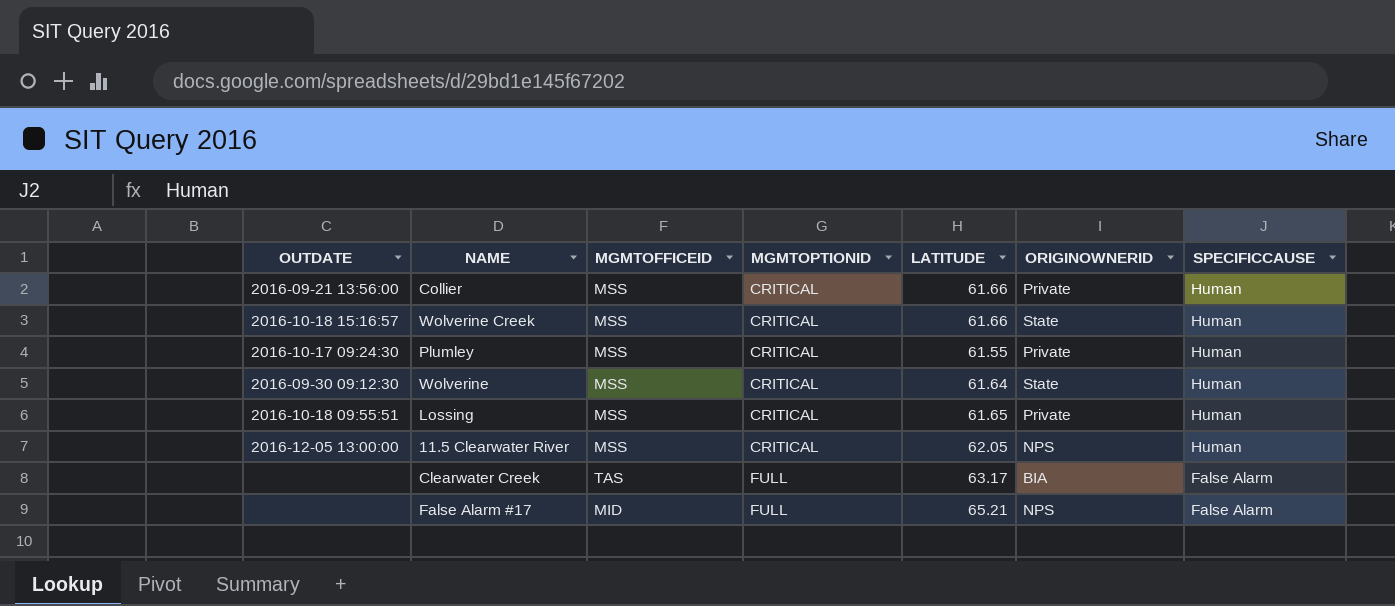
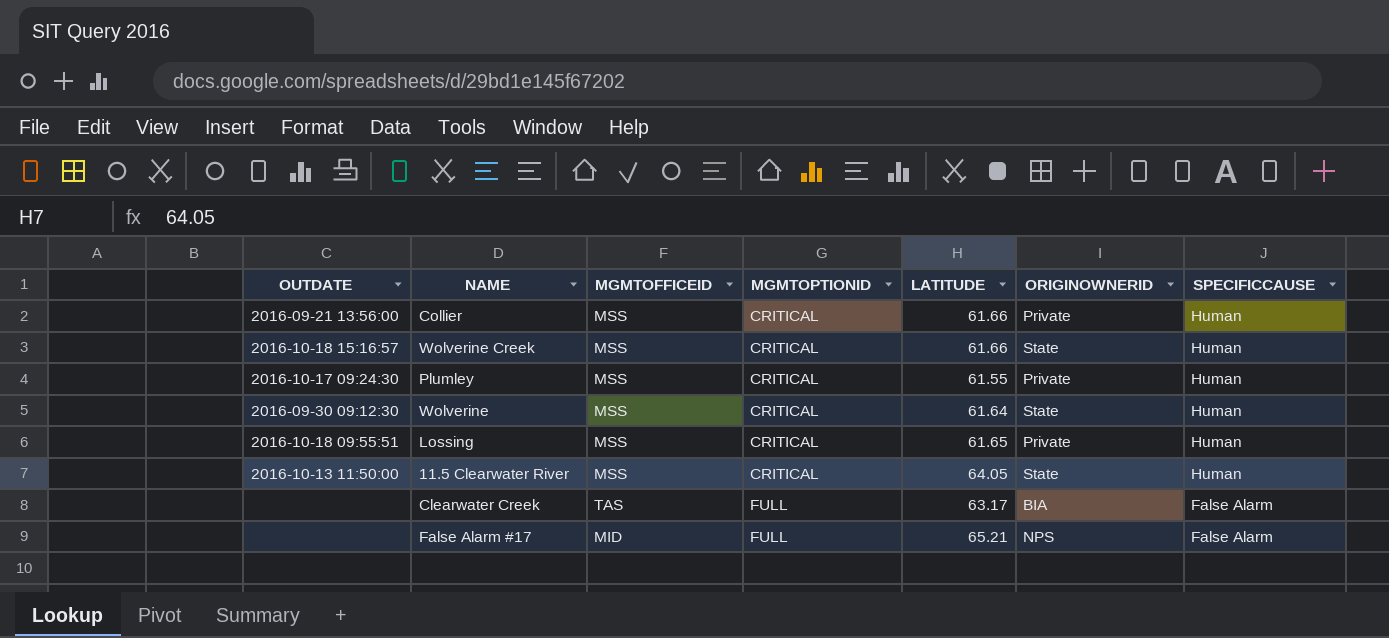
11.5 Clearwater River | OUTDATE: 2016-12-05 13:00:00 -> 2016-10-13 11:50:00
11.5 Clearwater River | LATITUDE: 62.05 -> 64.05
11.5 Clearwater River | ORIGINOWNERID: NPS -> State

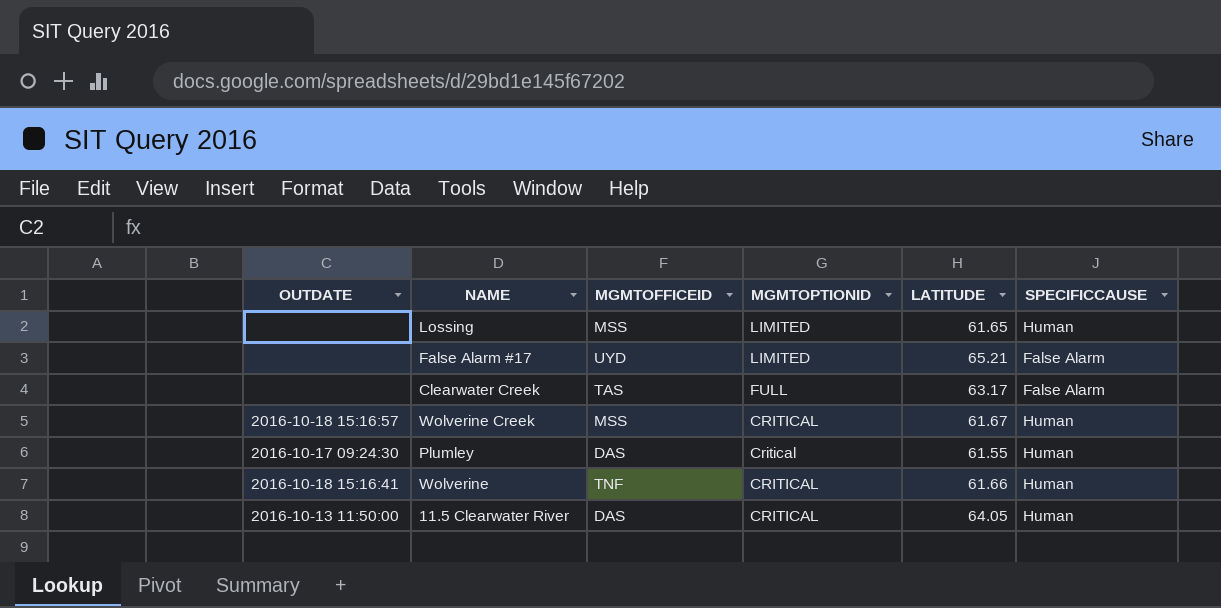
row order: MGMTOPTIONID ascending -> MGMTOPTIONID descending
column ORIGINOWNERID | position: 6 -> none
row Collier: 2016-09-21 13:56:00 | MSS | CRITICAL | 61.66 | Private | Human -> none
Lossing | OUTDATE: 2016-10-18 09:55:51 -> none
Lossing | MGMTOPTIONID: CRITICAL -> LIMITED
False Alarm #17 | MGMTOFFICEID: MID -> UYD
False Alarm #17 | MGMTOPTIONID: FULL -> LIMITED
Wolverine Creek | LATITUDE: 61.66 -> 61.67
Plumley | MGMTOFFICEID: MSS -> DAS
Plumley | MGMTOPTIONID: CRITICAL -> Critical
Wolverine | OUTDATE: 2016-09-30 09:12:30 -> 2016-10-18 15:16:41
Wolverine | MGMTOFFICEID: MSS -> TNF
Wolverine | LATITUDE: 61.64 -> 61.66
11.5 Clearwater River | MGMTOFFICEID: MSS -> DAS

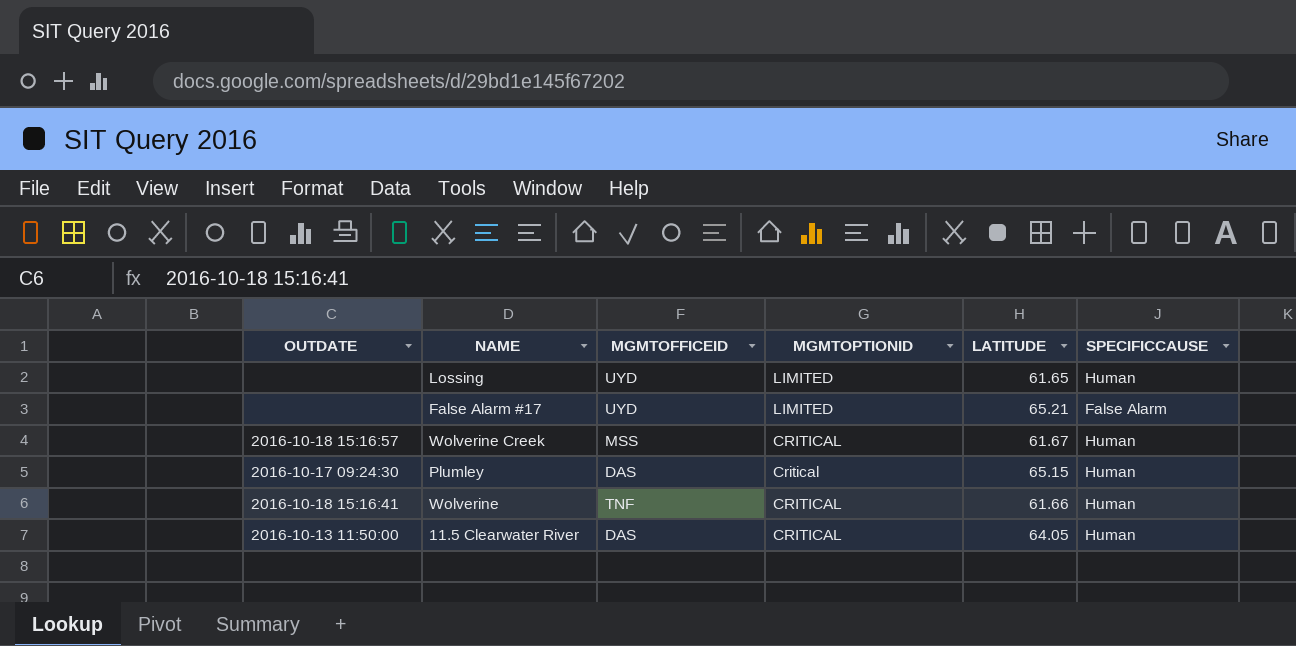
row Clearwater Creek: none | TAS | FULL | 63.17 | False Alarm -> none
Lossing | MGMTOFFICEID: MSS -> UYD
Plumley | LATITUDE: 61.55 -> 65.15

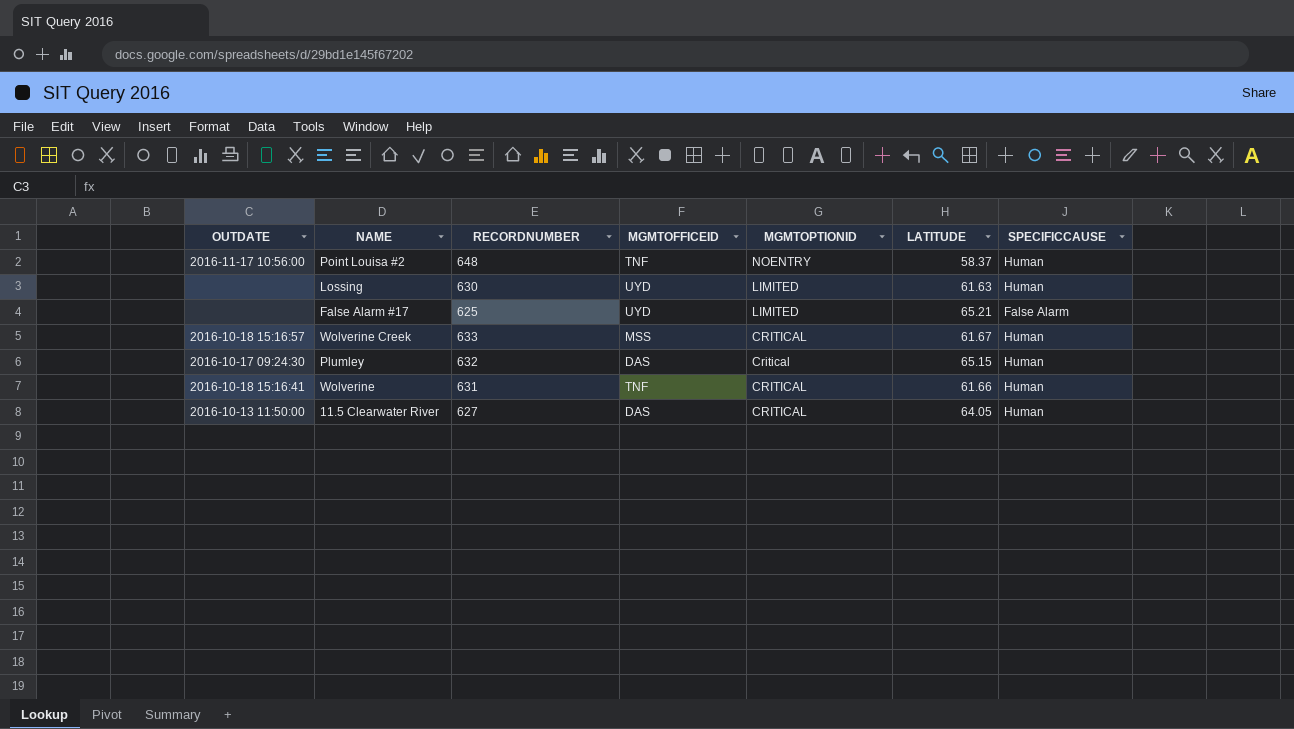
column RECORDNUMBER | position: none -> 3
row Point Louisa #2: none -> 2016-11-17 10:56:00 | 648 | TNF | NOENTRY | 58.37 | Human
Lossing | LATITUDE: 61.65 -> 61.63

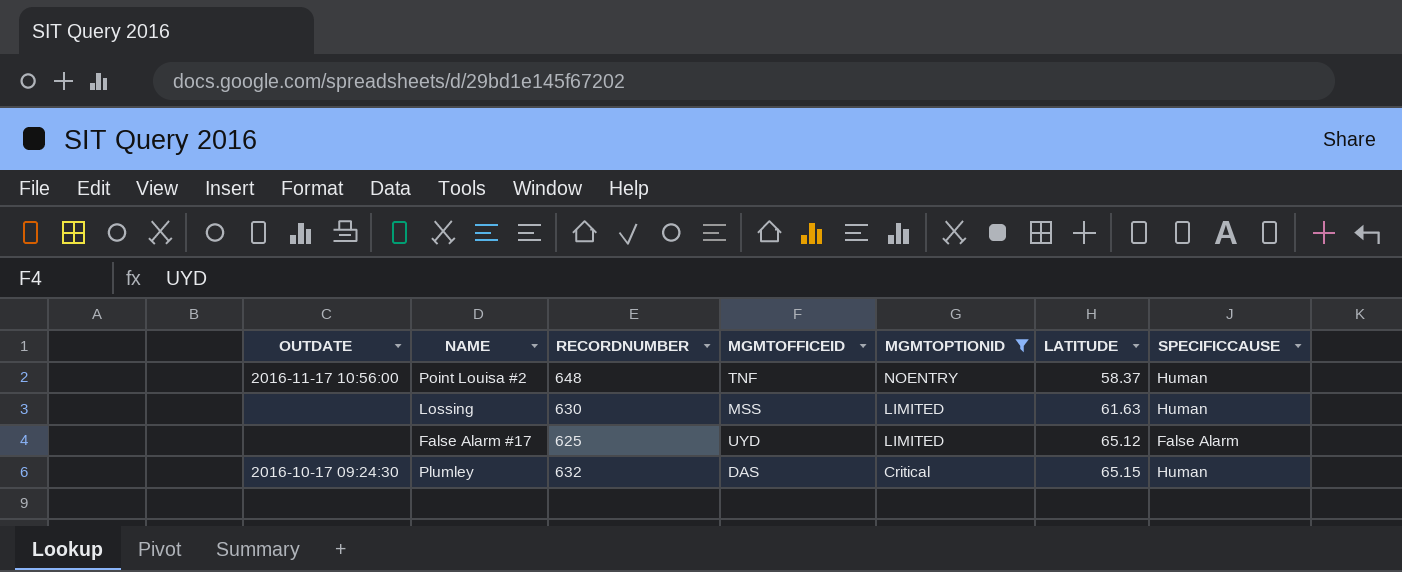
filter: none -> MGMTOPTIONID != CRITICAL
Lossing | MGMTOFFICEID: UYD -> MSS
False Alarm #17 | LATITUDE: 65.21 -> 65.12

